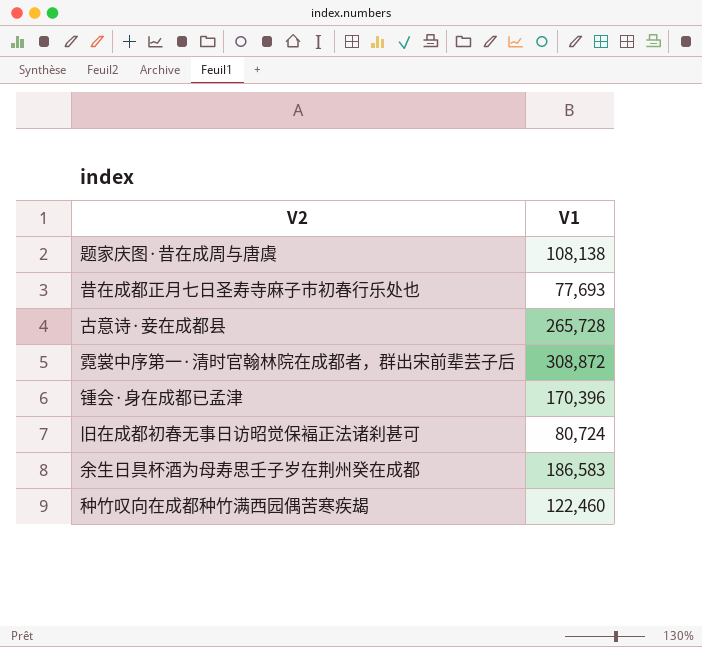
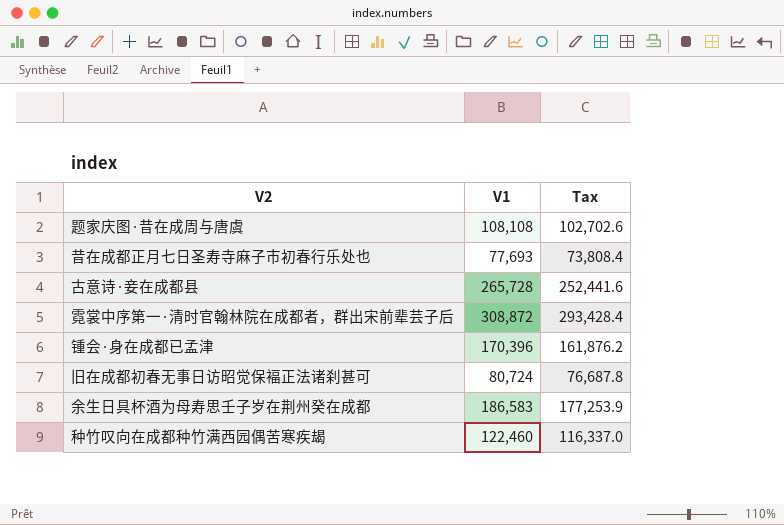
column Tax | formula: none -> [V1] * 0.95
题家庆图·昔在成周与唐虞 | V1: 108,138 -> 108,108

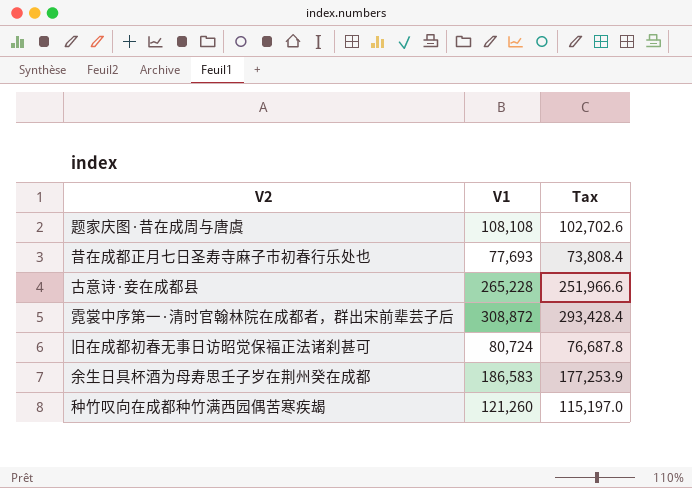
row 锺会·身在成都已孟津: 170,396 | 161,876.2 -> none
古意诗·妾在成都县 | V1: 265,728 -> 265,228
古意诗·妾在成都县 | Tax: 252,441.6 -> 251,966.6
种竹叹向在成都种竹满西园偶苦寒疾朅 | V1: 122,460 -> 121,260
种竹叹向在成都种竹满西园偶苦寒疾朅 | Tax: 116,337.0 -> 115,197.0

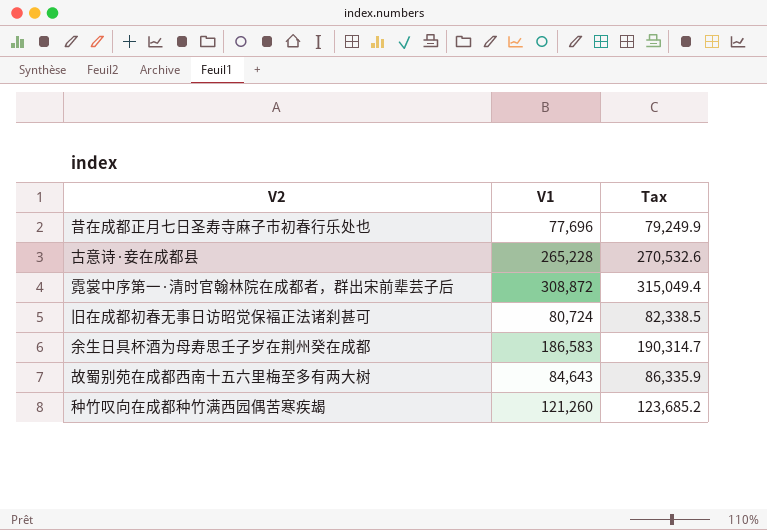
column Tax | formula: [V1] * 0.95 -> [V1] * 1.02
row 题家庆图·昔在成周与唐虞: 108,108 | 102,702.6 -> none
昔在成都正月七日圣寿寺麻子市初春行乐处也 | V1: 77,693 -> 77,696
row 故蜀别苑在成都西南十五六里梅至多有两大树: none -> 84,643 | 86,335.9

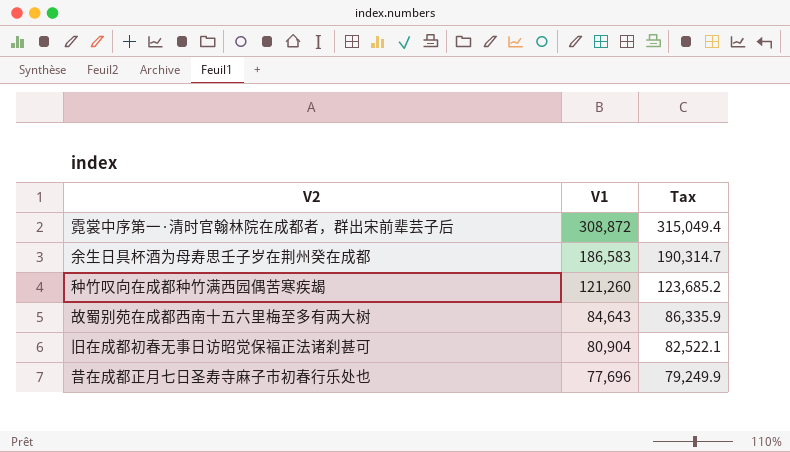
row order: none -> V1 descending
row 古意诗·妾在成都县: 265,228 | 270,532.6 -> none
旧在成都初春无事日访昭觉保褔正法诸刹甚可 | V1: 80,724 -> 80,904
旧在成都初春无事日访昭觉保褔正法诸刹甚可 | Tax: 82,338.5 -> 82,522.1

